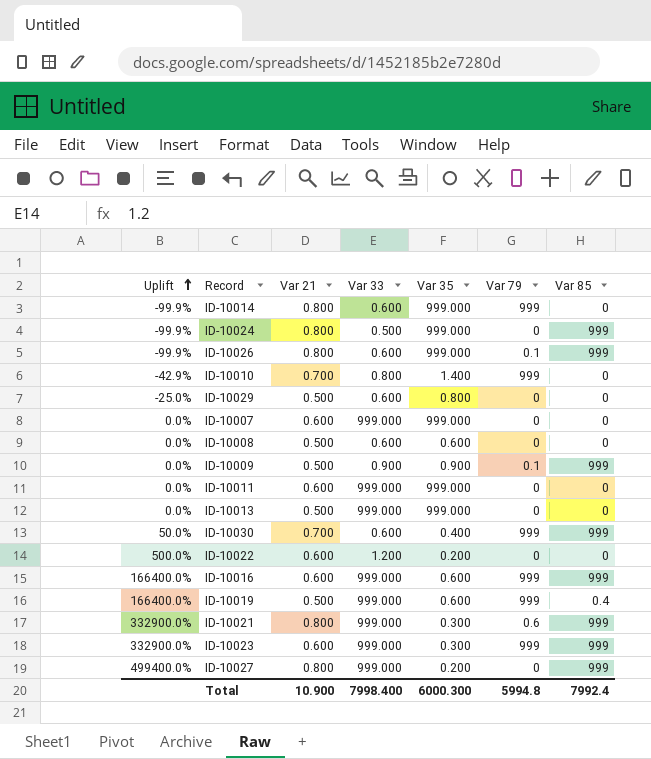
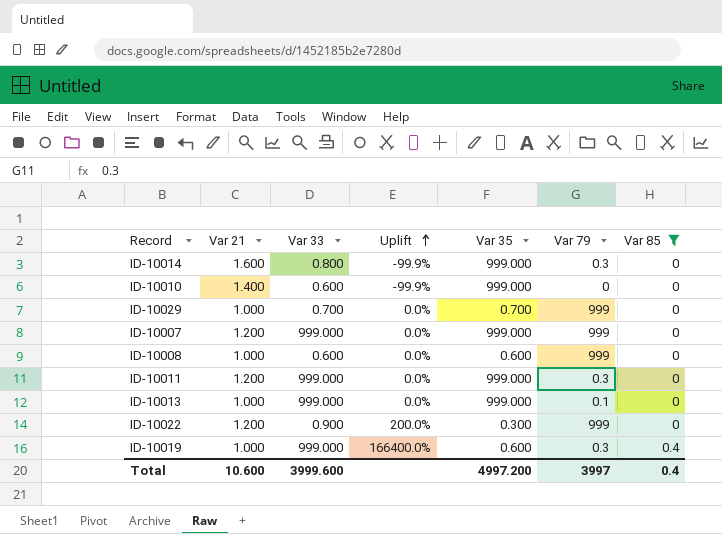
filter: none -> Var 85 != 999
column Uplift | position: 1 -> 4
ID-10014 | Var 21: 0.800 -> 1.600
ID-10014 | Var 33: 0.600 -> 0.800
ID-10014 | Var 79: 999 -> 0.3
ID-10010 | Var 21: 0.700 -> 1.400
ID-10010 | Var 33: 0.800 -> 0.600
ID-10010 | Uplift: -42.9% -> -99.9%
ID-10010 | Var 35: 1.400 -> 999.000
ID-10010 | Var 79: 999 -> 0
ID-10029 | Var 21: 0.500 -> 1.000
ID-10029 | Var 33: 0.600 -> 0.700
ID-10029 | Uplift: -25.0% -> 0.0%
ID-10029 | Var 35: 0.800 -> 0.700
ID-10029 | Var 79: 0 -> 999
ID-10007 | Var 21: 0.600 -> 1.200
ID-10007 | Var 79: 0 -> 999
ID-10008 | Var 21: 0.500 -> 1.000
ID-10008 | Var 79: 0 -> 999
ID-10011 | Var 21: 0.600 -> 1.200
ID-10011 | Var 79: 0 -> 0.3
ID-10013 | Var 21: 0.500 -> 1.000
ID-10013 | Var 79: 0 -> 0.1
ID-10022 | Var 21: 0.600 -> 1.200
ID-10022 | Var 33: 1.200 -> 0.900
ID-10022 | Uplift: 500.0% -> 200.0%
ID-10022 | Var 35: 0.200 -> 0.300
ID-10022 | Var 79: 0 -> 999
ID-10019 | Var 21: 0.500 -> 1.000
ID-10019 | Var 79: 999 -> 0.3
Total | Var 21: 10.900 -> 10.600
Total | Var 33: 7998.400 -> 3999.600
Total | Var 35: 6000.300 -> 4997.200
Total | Var 79: 5994.8 -> 3997
Total | Var 85: 7992.4 -> 0.4

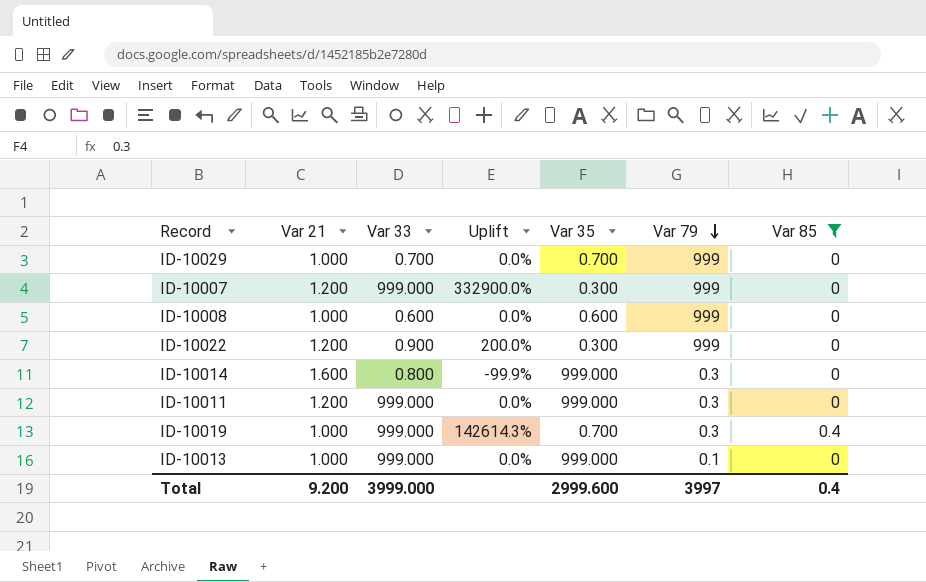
row order: Uplift ascending -> Var 79 descending
row ID-10010: 1.400 | 0.600 | -99.9% | 999.000 | 0 | 0 -> none
ID-10007 | Uplift: 0.0% -> 332900.0%
ID-10007 | Var 35: 999.000 -> 0.300
ID-10019 | Uplift: 166400.0% -> 142614.3%
ID-10019 | Var 35: 0.600 -> 0.700
Total | Var 21: 10.600 -> 9.200
Total | Var 33: 3999.600 -> 3999.000
Total | Var 35: 4997.200 -> 2999.600

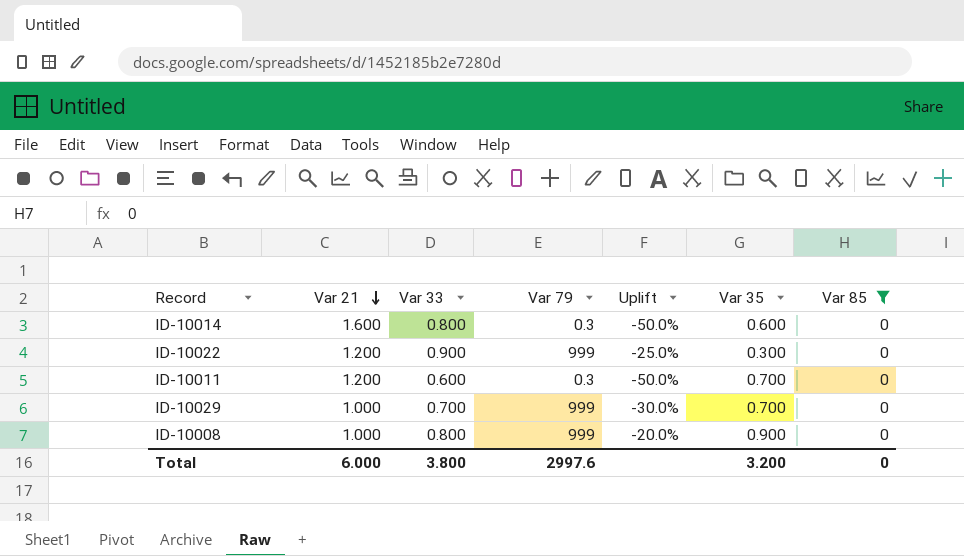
row order: Var 79 descending -> Var 21 descending
column Var 79 | position: 6 -> 4
column Uplift | formula: ([Var 33] - [Var 35]) / [Var 35] -> ([Var 33] - [Var 21]) / [Var 21]
row ID-10007: 1.200 | 999.000 | 332900.0% | 0.300 | 999 | 0 -> none
row ID-10019: 1.000 | 999.000 | 142614.3% | 0.700 | 0.3 | 0.4 -> none
row ID-10013: 1.000 | 999.000 | 0.0% | 999.000 | 0.1 | 0 -> none
ID-10014 | Var 35: 999.000 -> 0.600
ID-10011 | Var 33: 999.000 -> 0.600
ID-10011 | Var 35: 999.000 -> 0.700
ID-10008 | Var 33: 0.600 -> 0.800
ID-10008 | Var 35: 0.600 -> 0.900
Total | Var 21: 9.200 -> 6.000
Total | Var 33: 3999.000 -> 3.800
Total | Var 79: 3997 -> 2997.6
Total | Var 35: 2999.600 -> 3.200
Total | Var 85: 0.4 -> 0

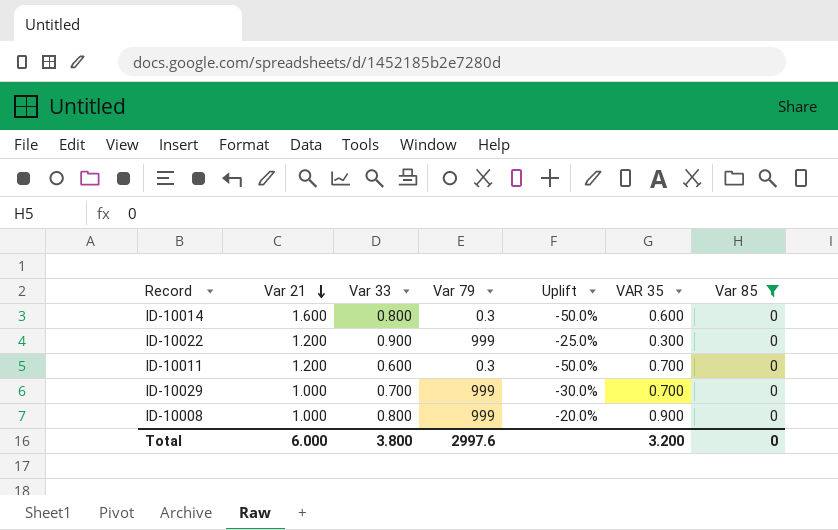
column name: Var 35 -> VAR 35

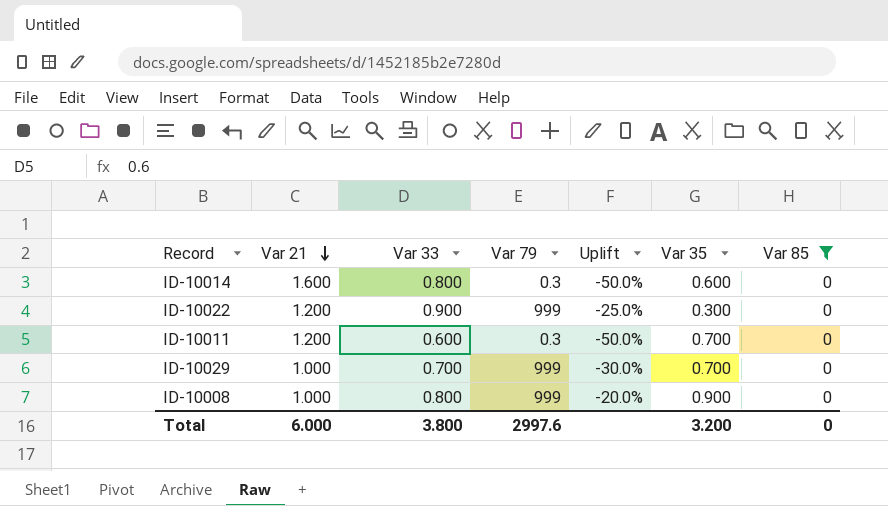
column name: VAR 35 -> Var 35

